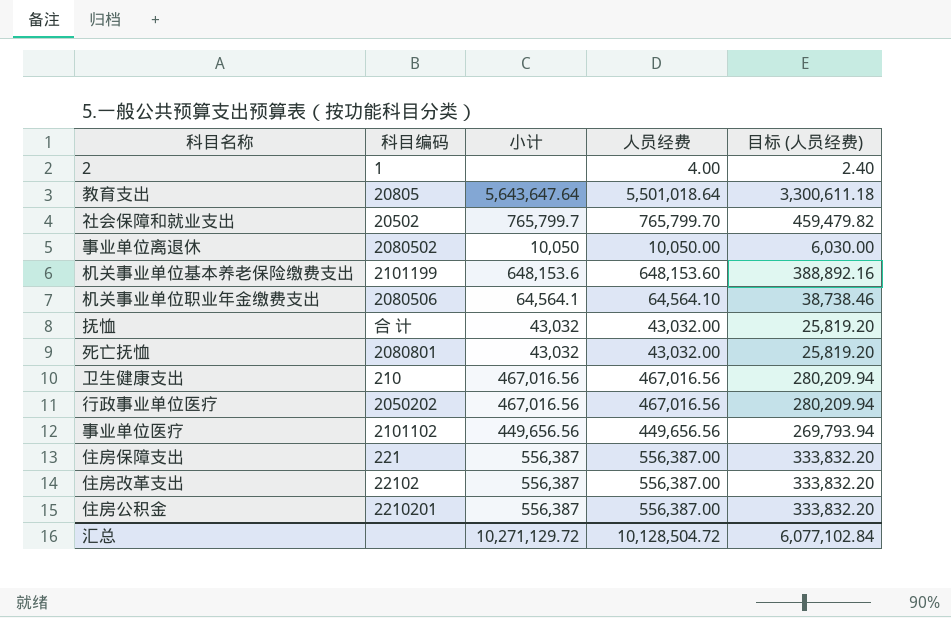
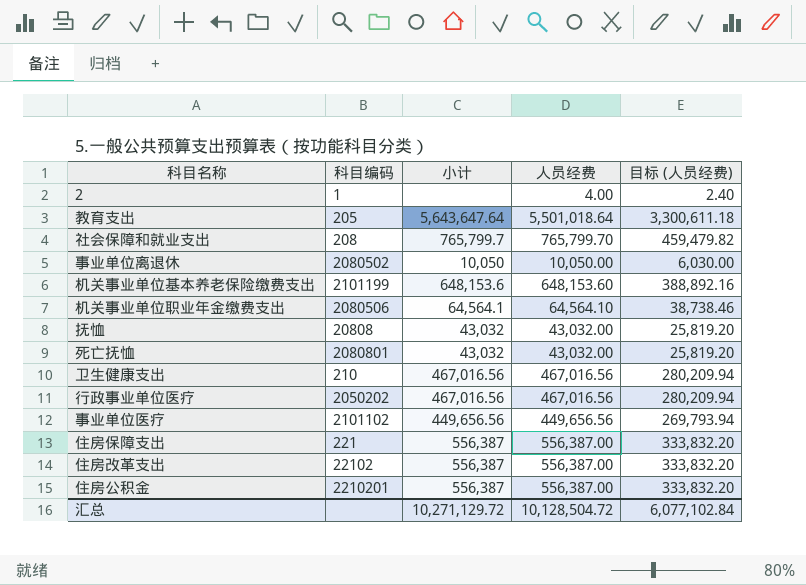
教育支出 | 科目编码: 20805 -> 205
社会保障和就业支出 | 科目编码: 20502 -> 208
抚恤 | 科目编码: 合 计 -> 20808

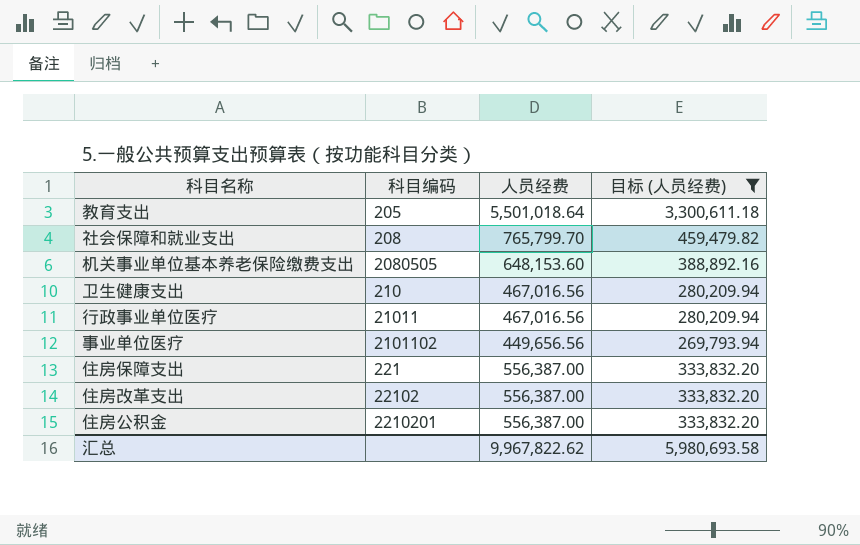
filter: none -> 目标 (人员经费) >= 269,793.94
column 小计 | position: 3 -> none
机关事业单位基本养老保险缴费支出 | 科目编码: 2101199 -> 2080505
行政事业单位医疗 | 科目编码: 2050202 -> 21011
汇总 | 人员经费: 10,128,504.72 -> 9,967,822.62
汇总 | 目标 (人员经费): 6,077,102.84 -> 5,980,693.58

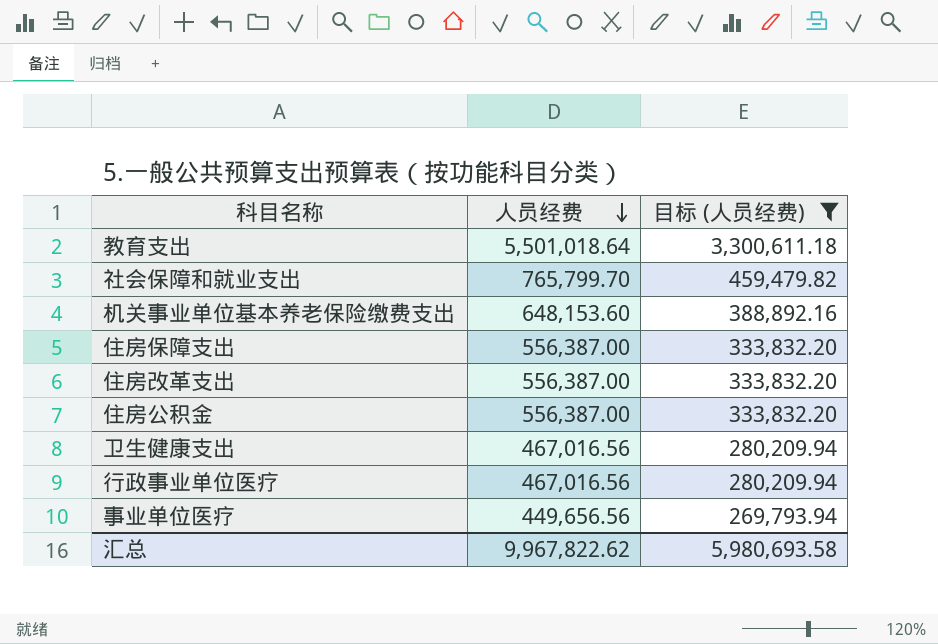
row order: none -> 人员经费 descending
column 科目编码 | position: 2 -> none

